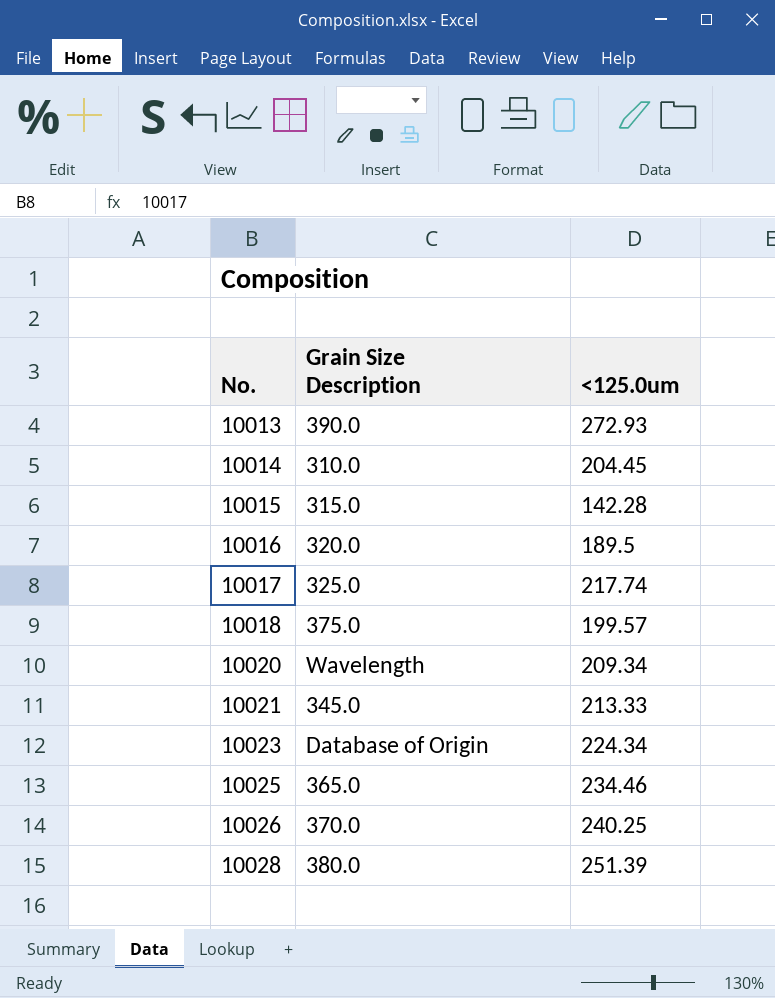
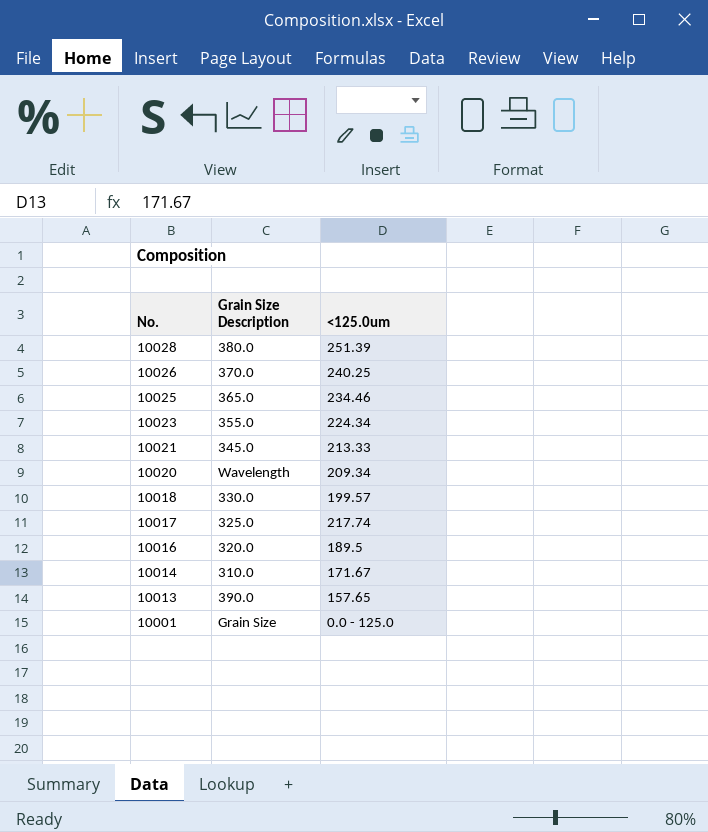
row order: No. ascending -> No. descending
row 10015: 315.0 | 142.28 -> none
10023 | Grain Size Description: Database of Origin -> 355.0
10018 | Grain Size Description: 375.0 -> 330.0
10014 | <125.0um: 204.45 -> 171.67
10013 | <125.0um: 272.93 -> 157.65
row 10001: none -> Grain Size | 0.0 - 125.0

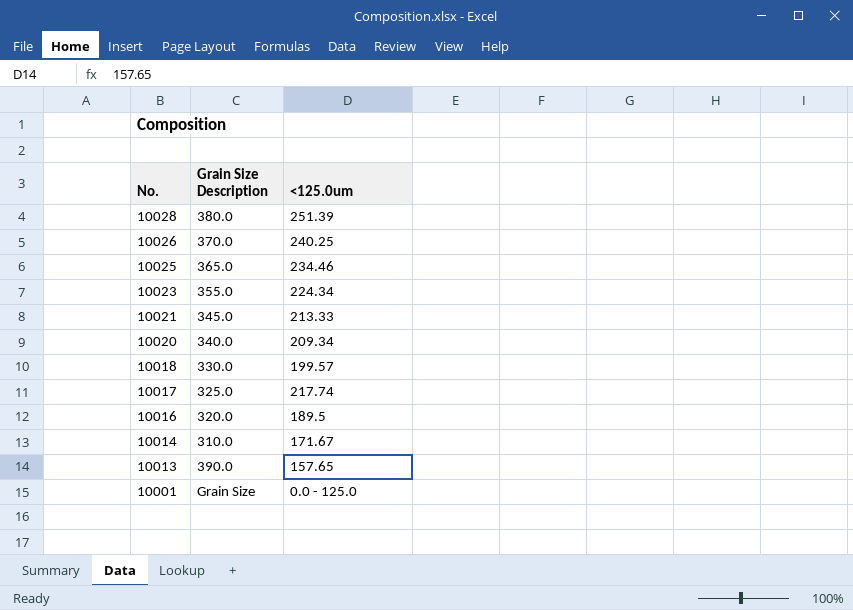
10020 | Grain Size Description: Wavelength -> 340.0

